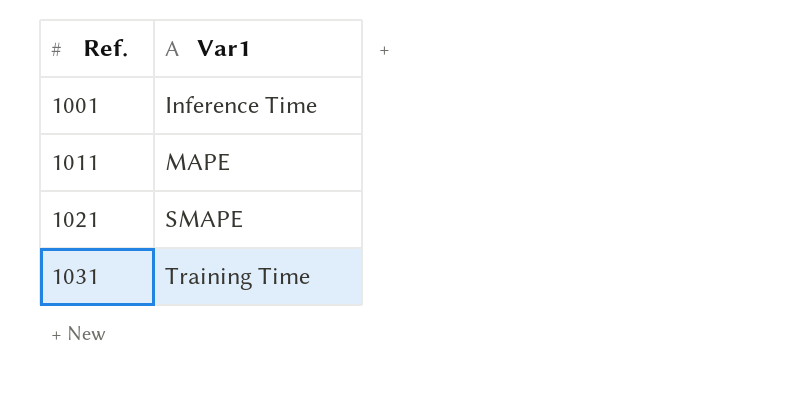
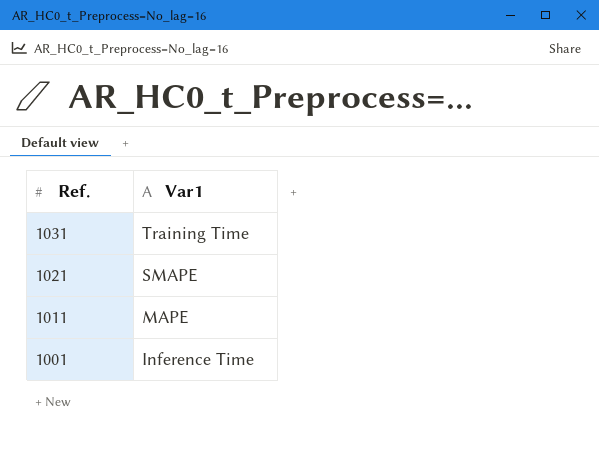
row order: Ref. ascending -> Ref. descending

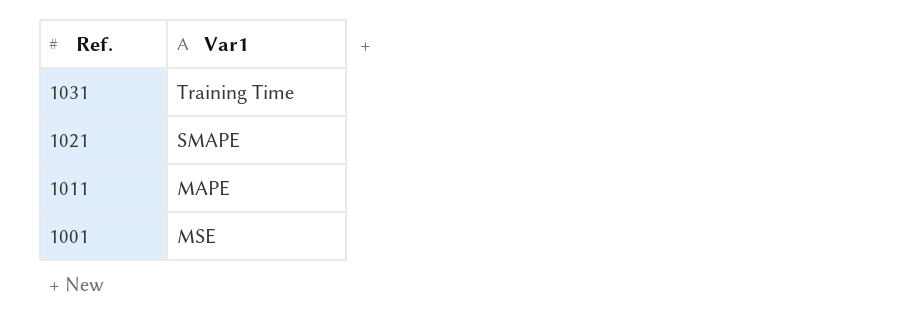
1001 | Var1: Inference Time -> MSE

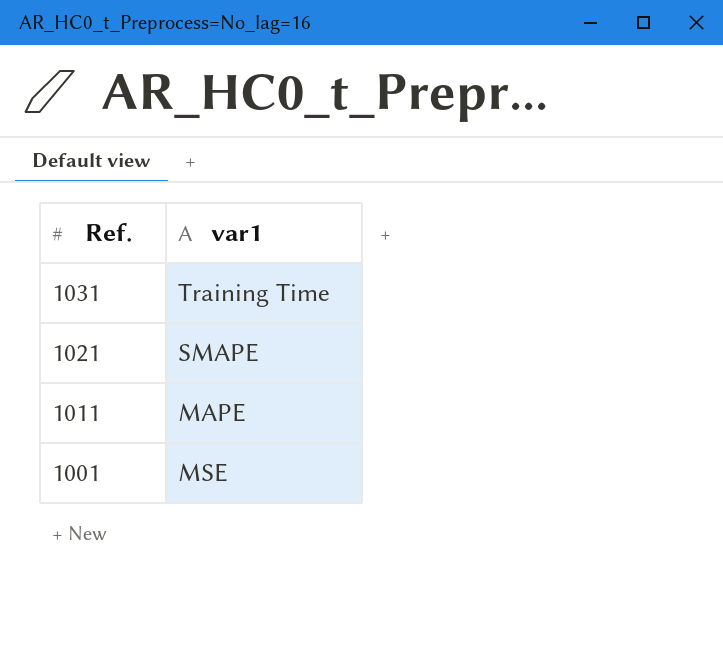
column name: Var1 -> var1

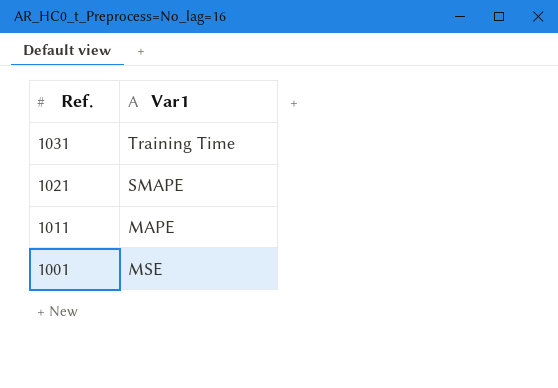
column name: var1 -> Var1

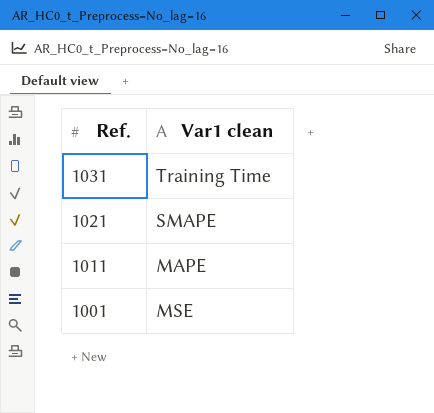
column name: Var1 -> Var1 clean

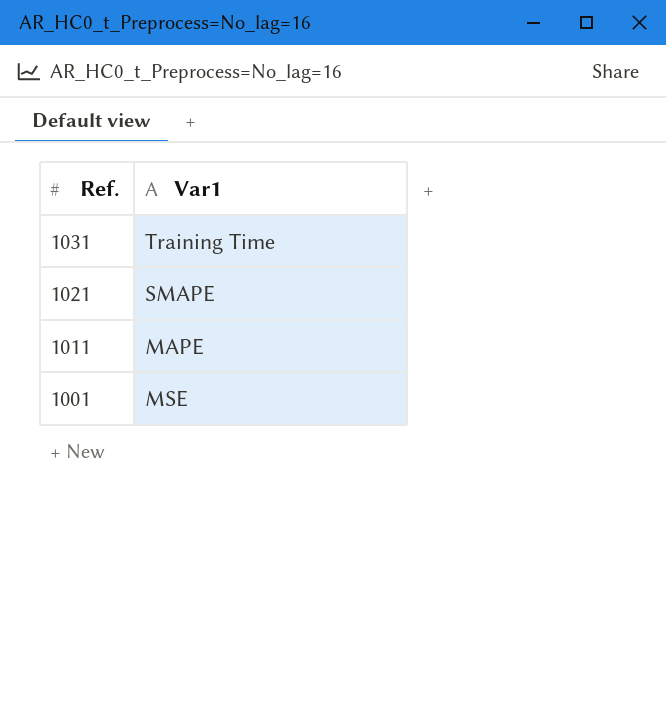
column name: Var1 clean -> Var1

